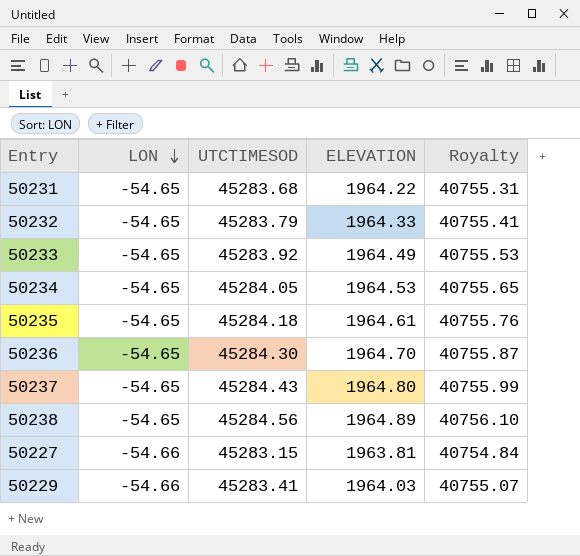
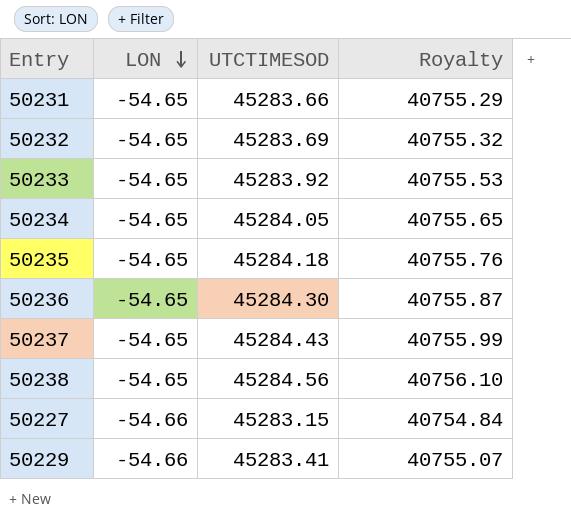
column ELEVATION | position: 4 -> none
50231 | UTCTIMESOD: 45283.68 -> 45283.66
50231 | Royalty: 40755.31 -> 40755.29
50232 | UTCTIMESOD: 45283.79 -> 45283.69
50232 | Royalty: 40755.41 -> 40755.32

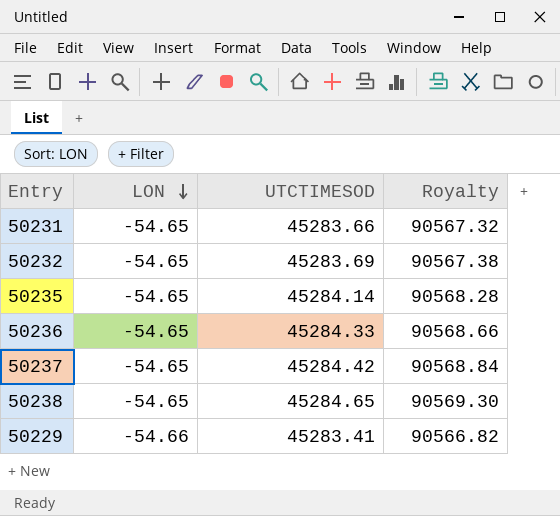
column Royalty | formula: [UTCTIMESOD] * 0.9 -> [UTCTIMESOD] * 2
row 50233: -54.65 | 45283.92 | 40755.53 -> none
row 50234: -54.65 | 45284.05 | 40755.65 -> none
row 50227: -54.66 | 45283.15 | 40754.84 -> none
50235 | UTCTIMESOD: 45284.18 -> 45284.14
50236 | UTCTIMESOD: 45284.30 -> 45284.33
50237 | UTCTIMESOD: 45284.43 -> 45284.42
50238 | UTCTIMESOD: 45284.56 -> 45284.65

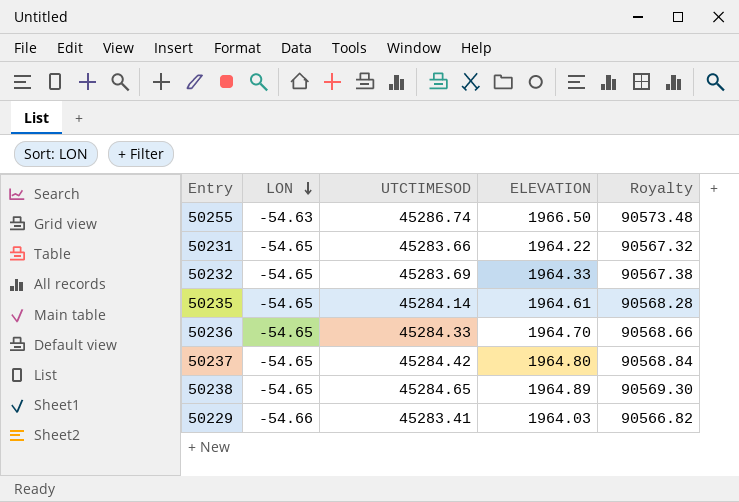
column ELEVATION | position: none -> 4
row 50255: none -> -54.63 | 45286.74 | 1966.50 | 90573.48

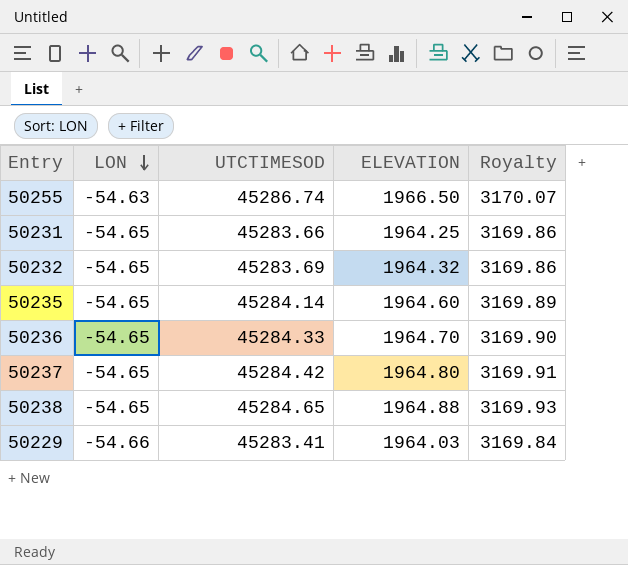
column Royalty | formula: [UTCTIMESOD] * 2 -> [UTCTIMESOD] * 0.07
50231 | ELEVATION: 1964.22 -> 1964.25
50232 | ELEVATION: 1964.33 -> 1964.32
50235 | ELEVATION: 1964.61 -> 1964.60
50238 | ELEVATION: 1964.89 -> 1964.88

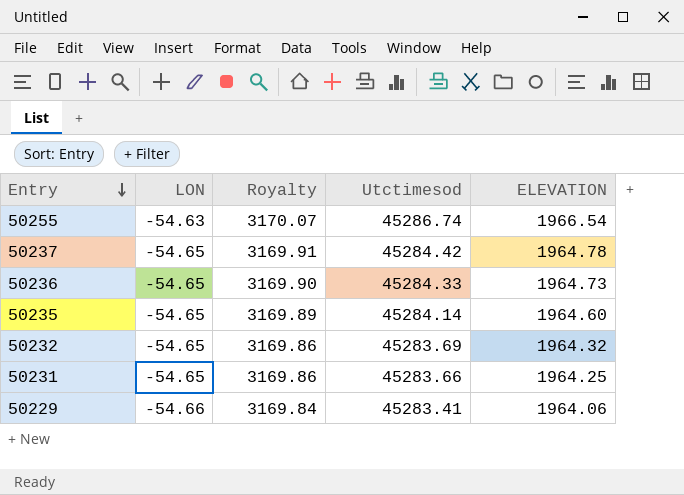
row order: LON descending -> Entry descending
column Royalty | position: 5 -> 3
column name: UTCTIMESOD -> Utctimesod
row 50238: -54.65 | 45284.65 | 1964.88 | 3169.93 -> none
50255 | ELEVATION: 1966.50 -> 1966.54
50237 | ELEVATION: 1964.80 -> 1964.78
50236 | ELEVATION: 1964.70 -> 1964.73
50229 | ELEVATION: 1964.03 -> 1964.06

